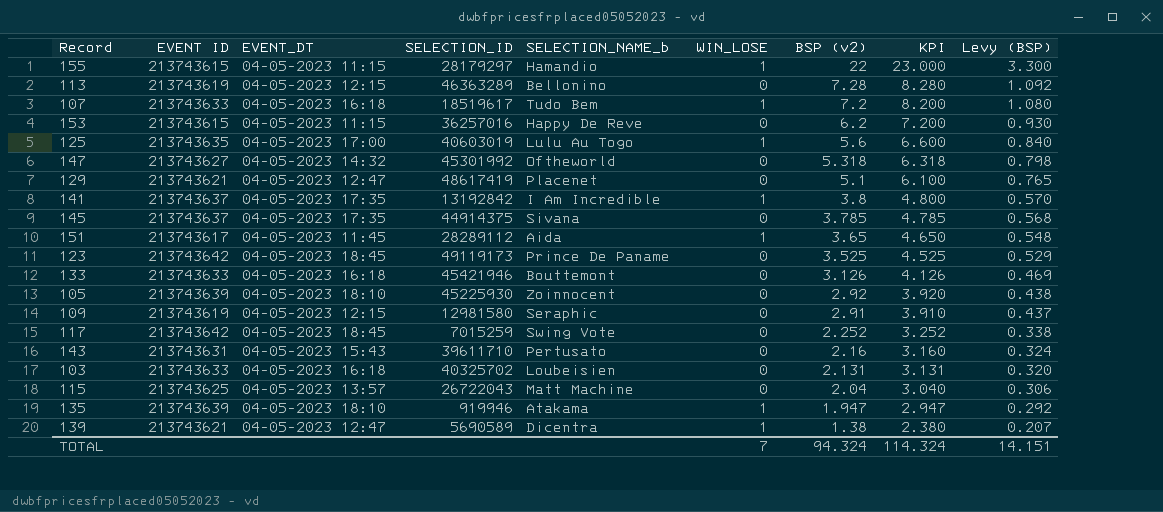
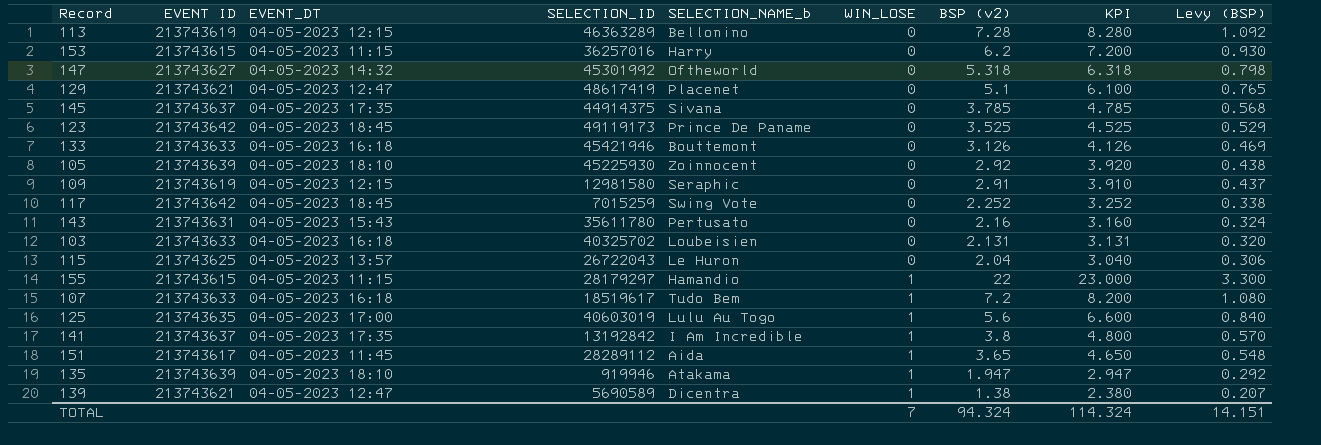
row order: BSP (v2) descending -> WIN_LOSE ascending
153 | SELECTION_NAME_b: Happy De Reve -> Harry
143 | SELECTION_ID: 39611710 -> 35611780
115 | SELECTION_NAME_b: Matt Machine -> Le Huron

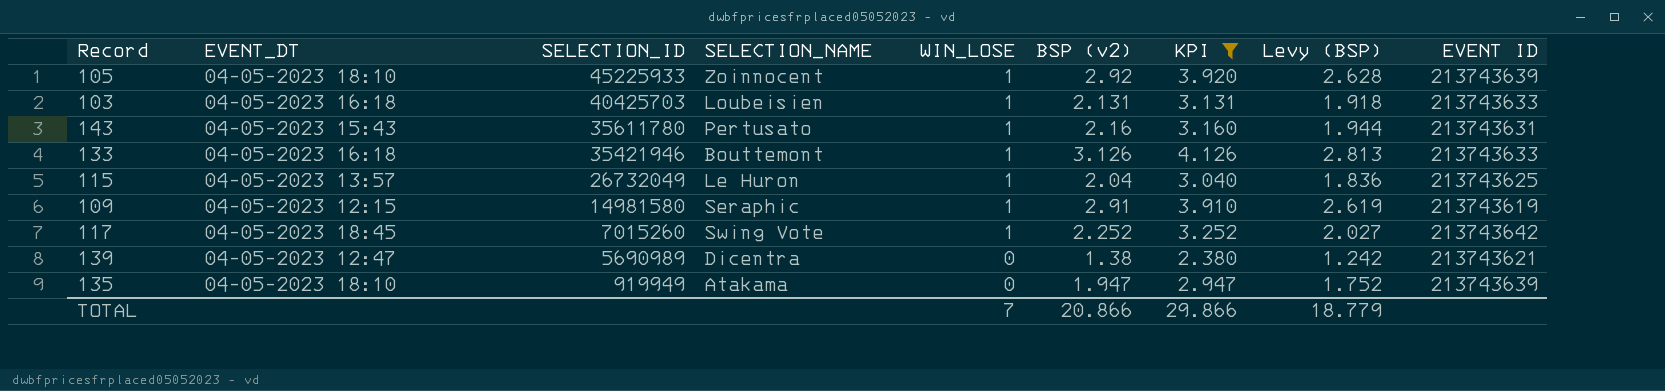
filter: none -> KPI <= 4.126
row order: WIN_LOSE ascending -> SELECTION_ID descending
column name: SELECTION_NAME_b -> SELECTION_NAME
column Levy (BSP) | formula: [BSP (v2)] * 0.15 -> [BSP (v2)] * 0.9
column EVENT ID | position: 2 -> 9
105 | SELECTION_ID: 45225930 -> 45225933
105 | WIN_LOSE: 0 -> 1
103 | SELECTION_ID: 40325702 -> 40425703
103 | WIN_LOSE: 0 -> 1
143 | WIN_LOSE: 0 -> 1
133 | SELECTION_ID: 45421946 -> 35421946
133 | WIN_LOSE: 0 -> 1
115 | SELECTION_ID: 26722043 -> 26732049
115 | WIN_LOSE: 0 -> 1
109 | SELECTION_ID: 12981580 -> 14981580
109 | WIN_LOSE: 0 -> 1
117 | SELECTION_ID: 7015259 -> 7015260
117 | WIN_LOSE: 0 -> 1
139 | SELECTION_ID: 5690589 -> 5690989
139 | WIN_LOSE: 1 -> 0
135 | SELECTION_ID: 919946 -> 919949
135 | WIN_LOSE: 1 -> 0
TOTAL | BSP (v2): 94.324 -> 20.866
TOTAL | KPI: 114.324 -> 29.866
TOTAL | Levy (BSP): 14.151 -> 18.779

